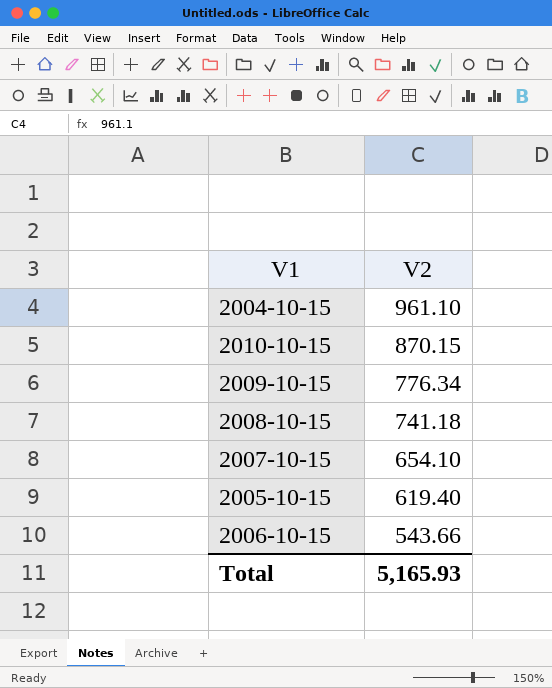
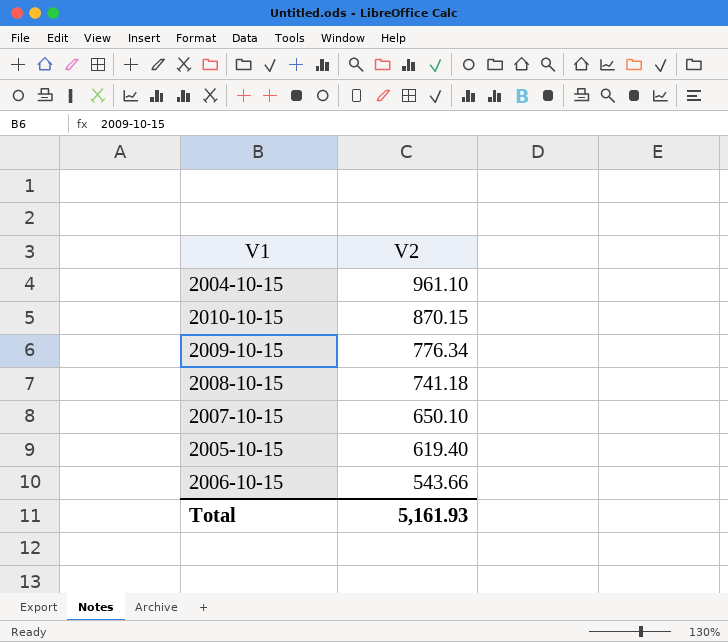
2007-10-15 | V2: 654.10 -> 650.10
Total | V2: 5,165.93 -> 5,161.93

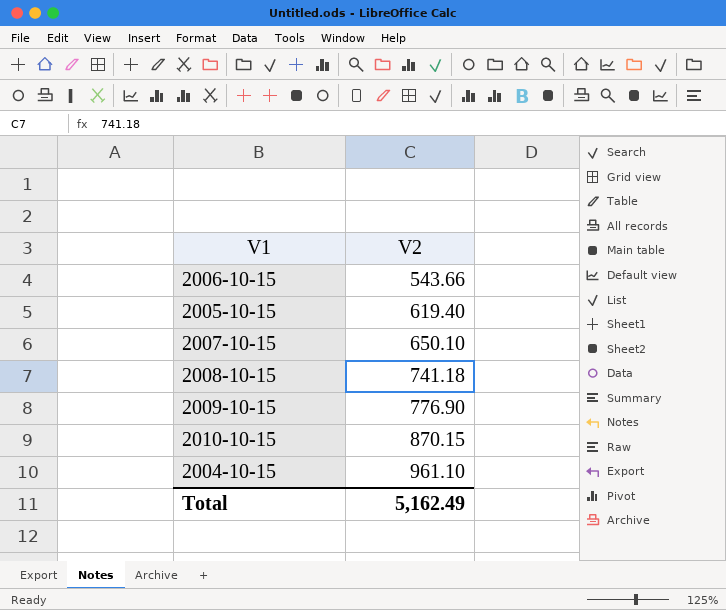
row order: V2 descending -> V2 ascending
2009-10-15 | V2: 776.34 -> 776.90
Total | V2: 5,161.93 -> 5,162.49

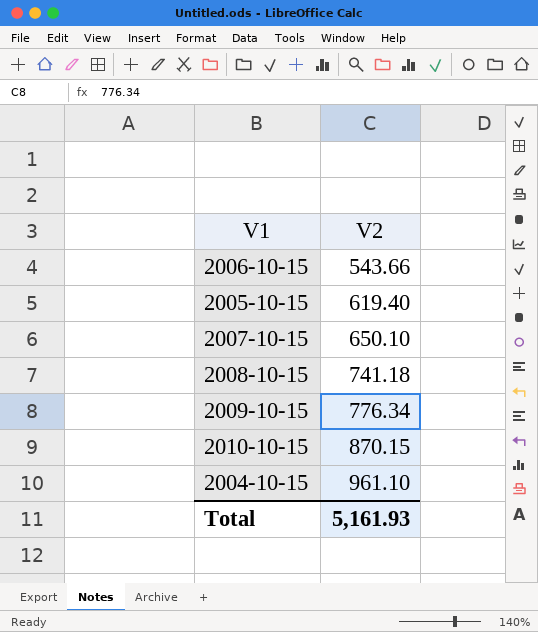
2009-10-15 | V2: 776.90 -> 776.34
Total | V2: 5,162.49 -> 5,161.93

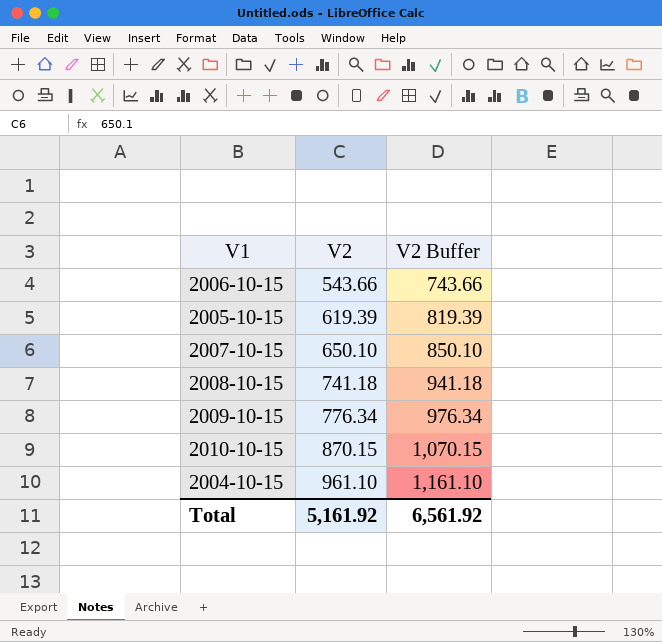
column V2 Buffer | formula: none -> [V2] + 200
2005-10-15 | V2: 619.40 -> 619.39
Total | V2: 5,161.93 -> 5,161.92

